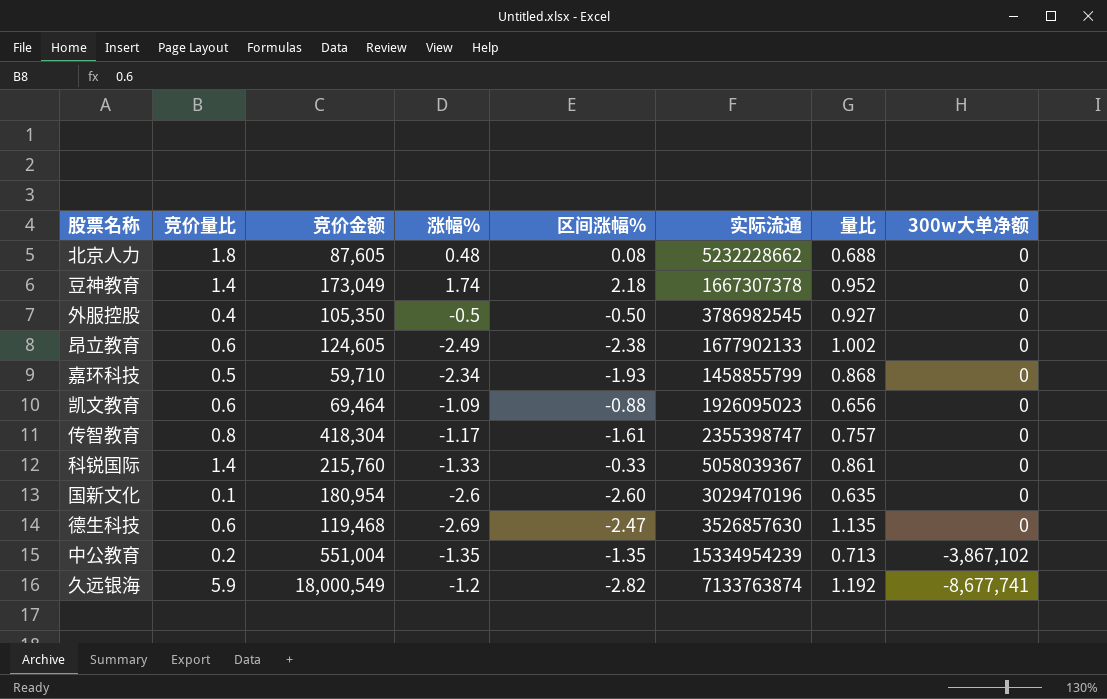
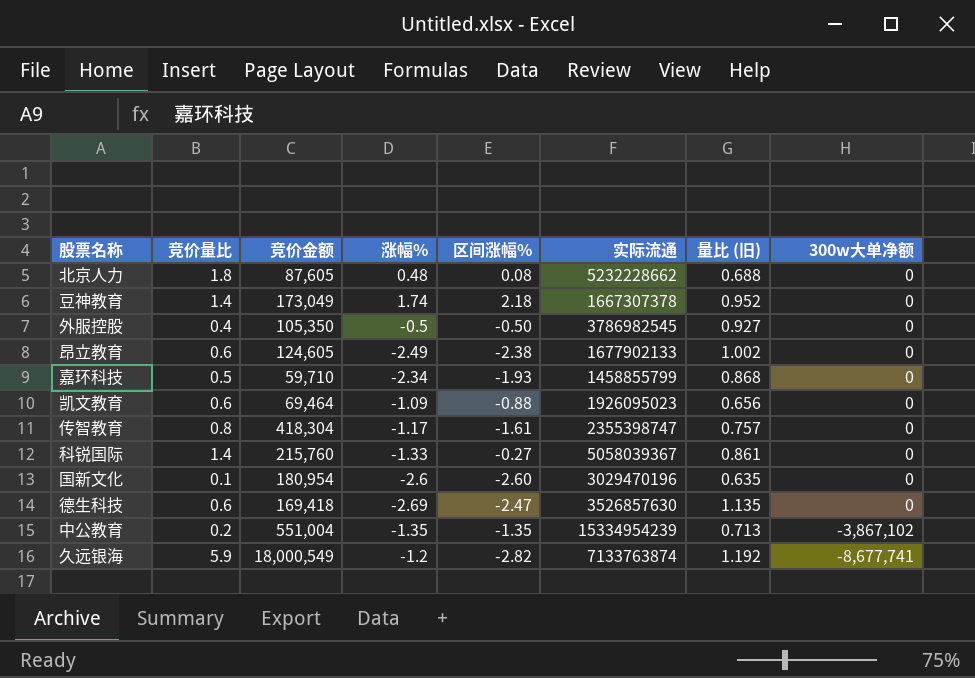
column name: 量比 -> 量比 (旧)
科锐国际 | 区间涨幅%: -0.33 -> -0.27
德生科技 | 竞价金额: 119,468 -> 169,418

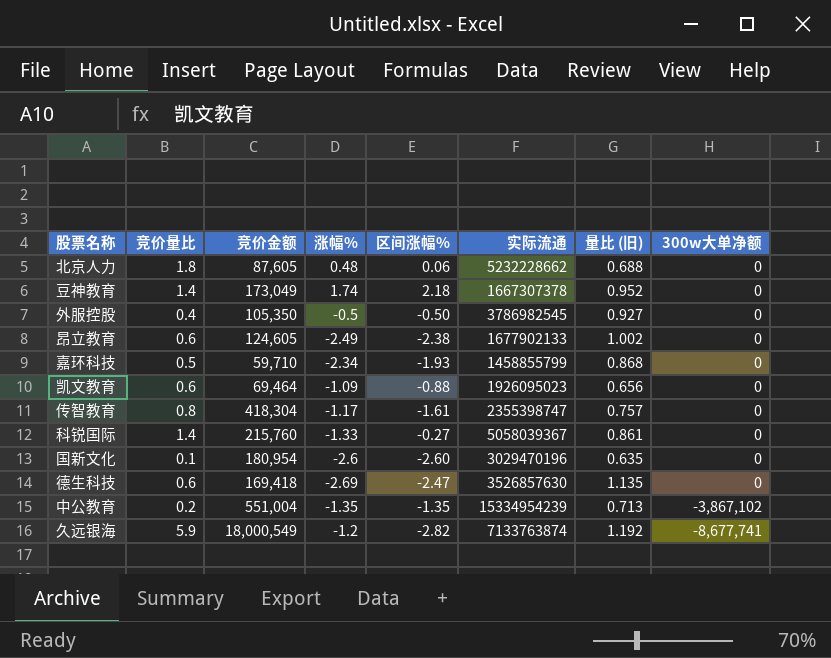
北京人力 | 区间涨幅%: 0.08 -> 0.06

